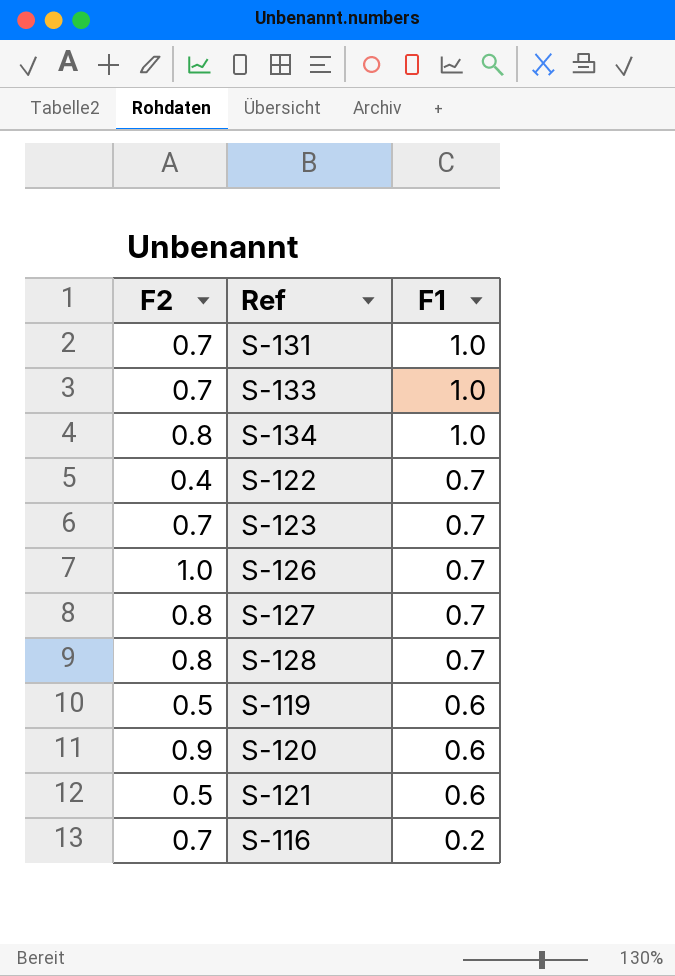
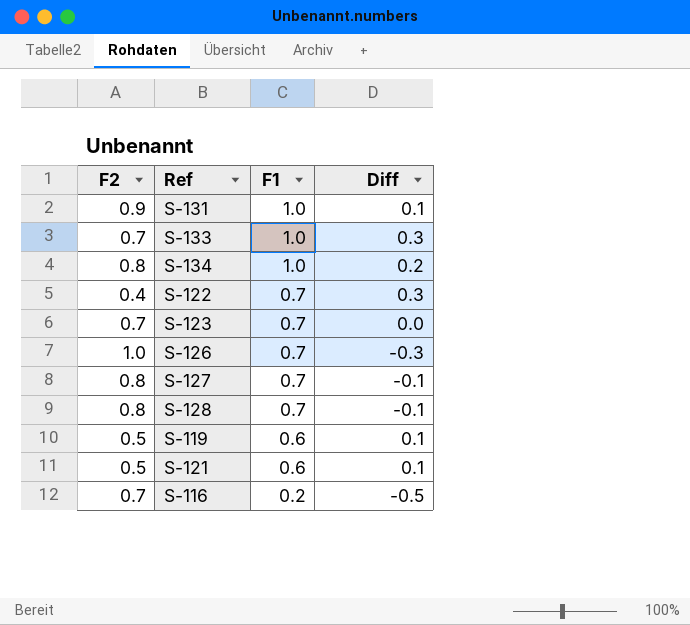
column Diff | formula: none -> [F1] - [F2]
row S-120: 0.9 | 0.6 -> none
S-131 | F2: 0.7 -> 0.9

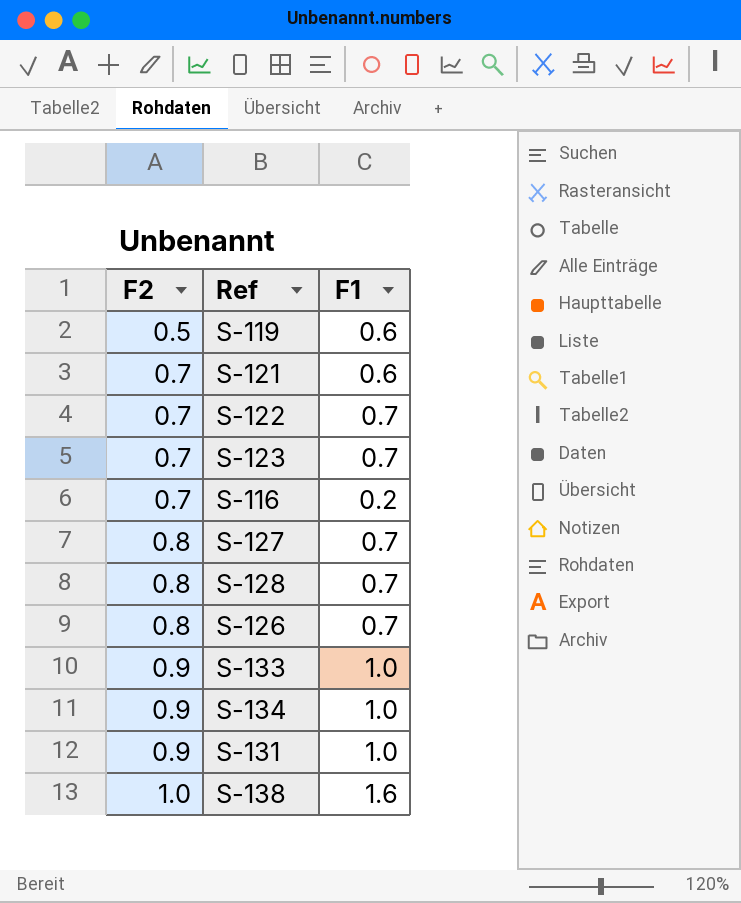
row order: F1 descending -> F2 ascending
column Diff | formula: [F1] - [F2] -> none
S-121 | F2: 0.5 -> 0.7
S-122 | F2: 0.4 -> 0.7
S-126 | F2: 1.0 -> 0.8
S-133 | F2: 0.7 -> 0.9
S-134 | F2: 0.8 -> 0.9
row S-138: none -> 1.0 | 1.6

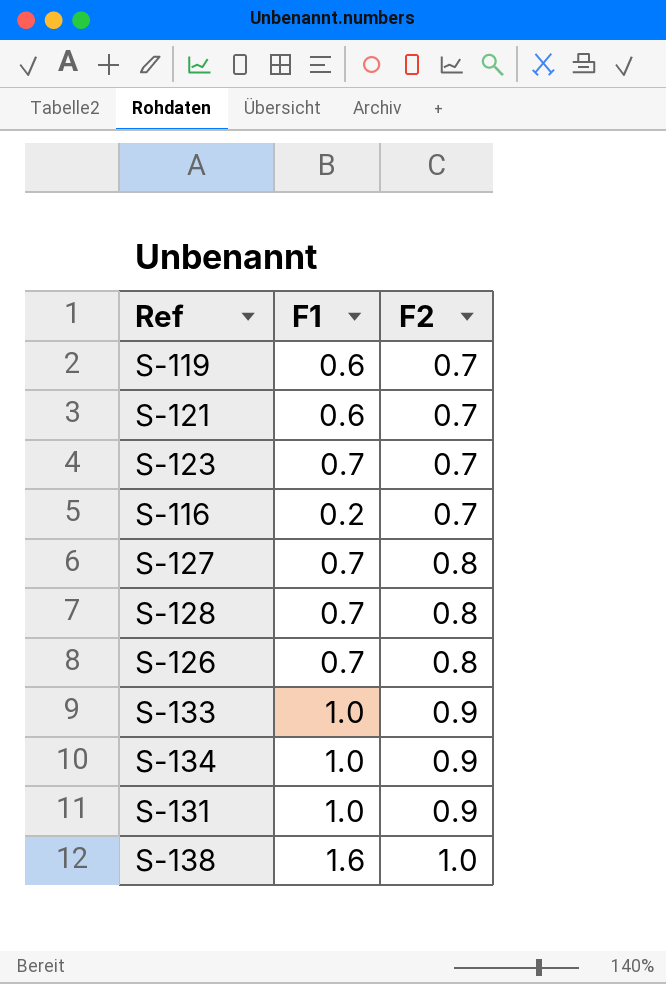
column F2 | position: 1 -> 3
row S-122: 0.7 | 0.7 -> none
S-119 | F2: 0.5 -> 0.7

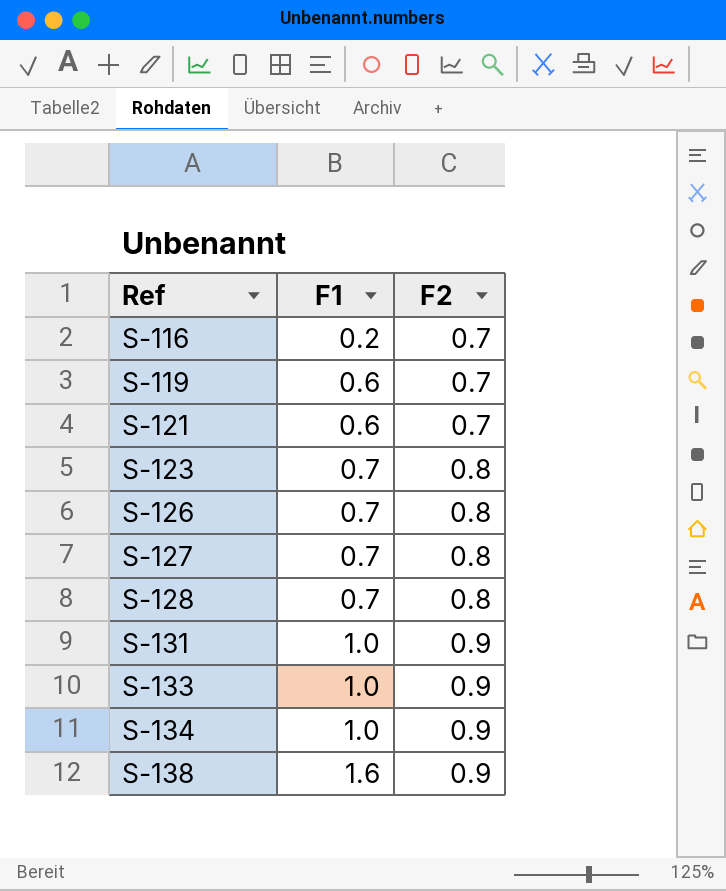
row order: F2 ascending -> Ref ascending
S-123 | F2: 0.7 -> 0.8
S-138 | F2: 1.0 -> 0.9

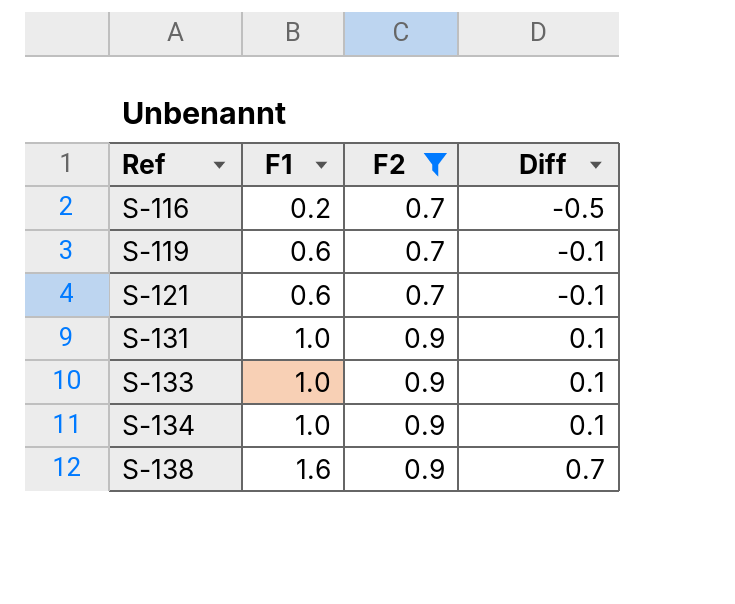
filter: none -> F2 != 0.8
column Diff | formula: none -> [F1] - [F2]

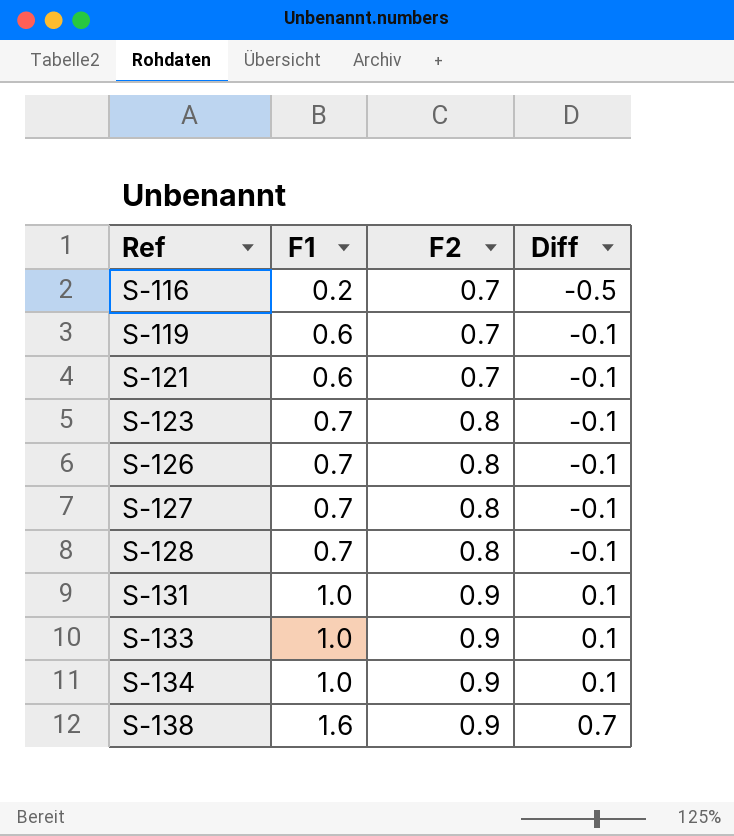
filter: F2 != 0.8 -> none

